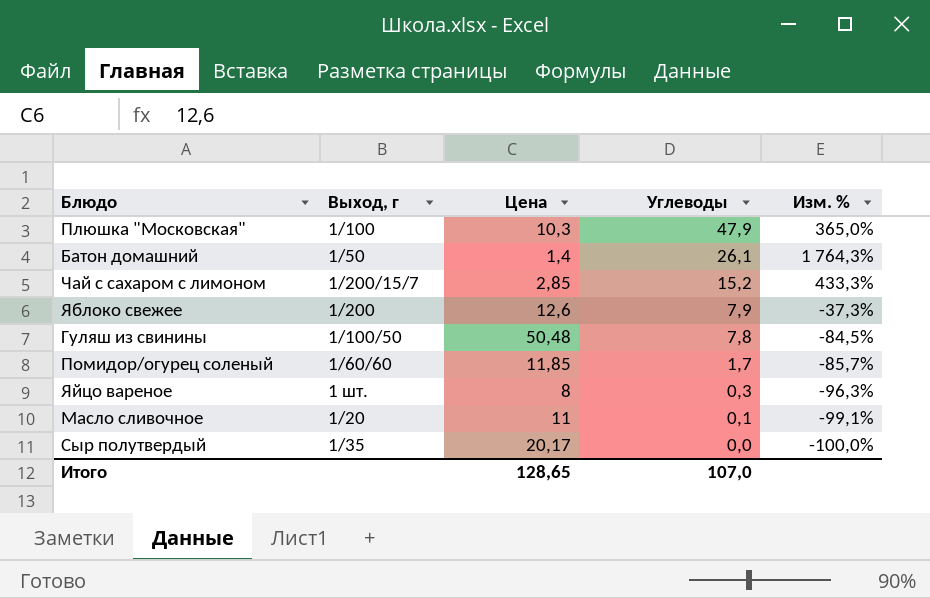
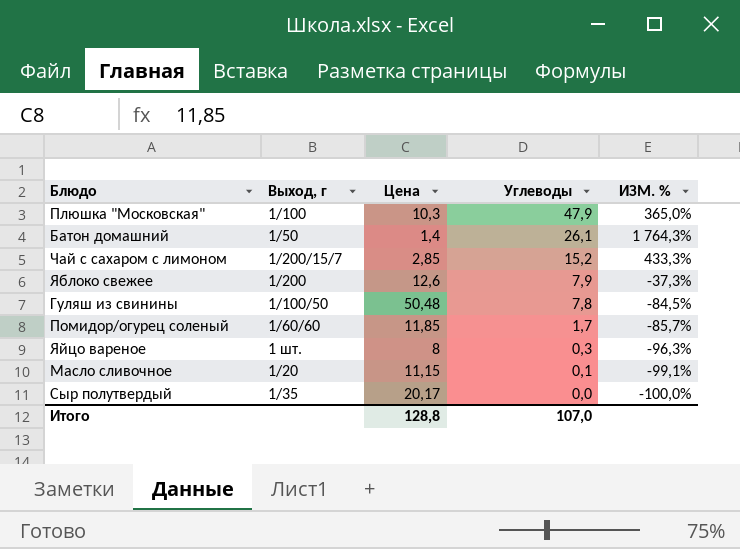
column name: Изм. % -> ИЗМ. %
Масло сливочное | Цена: 11 -> 11,15
Итого | Цена: 128,65 -> 128,8

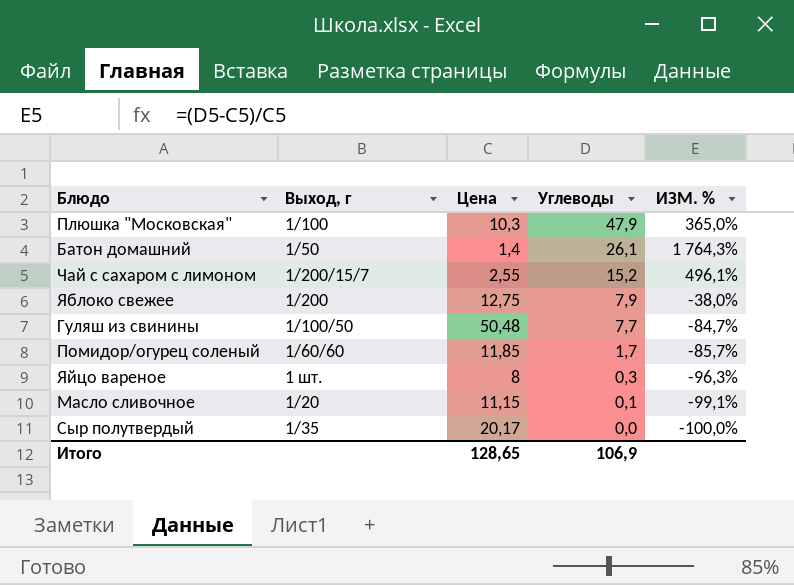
Чай с сахаром с лимоном | Цена: 2,85 -> 2,55
Чай с сахаром с лимоном | ИЗМ. %: 433,3% -> 496,1%
Яблоко свежее | Цена: 12,6 -> 12,75
Яблоко свежее | ИЗМ. %: -37,3% -> -38,0%
Гуляш из свинины | Углеводы: 7,8 -> 7,7
Гуляш из свинины | ИЗМ. %: -84,5% -> -84,7%
Итого | Цена: 128,8 -> 128,65
Итого | Углеводы: 107,0 -> 106,9

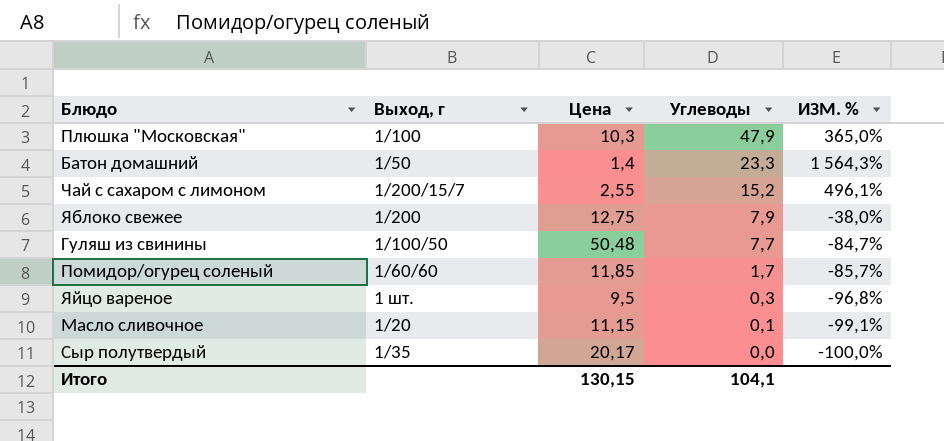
Батон домашний | Углеводы: 26,1 -> 23,3
Батон домашний | ИЗМ. %: 1 764,3% -> 1 564,3%
Яйцо вареное | Цена: 8 -> 9,5
Яйцо вареное | ИЗМ. %: -96,3% -> -96,8%
Итого | Цена: 128,65 -> 130,15
Итого | Углеводы: 106,9 -> 104,1

